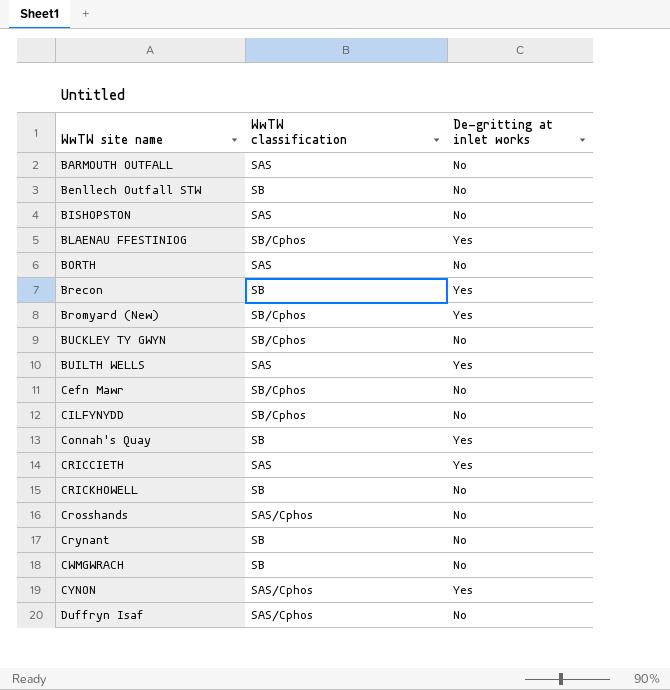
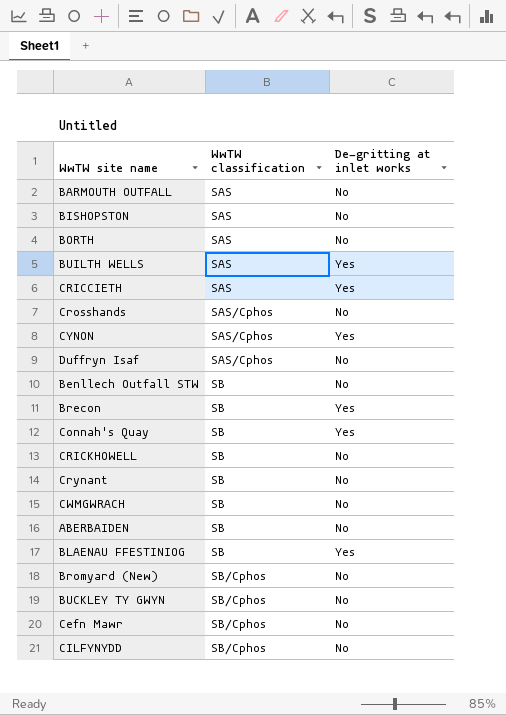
row order: WwTW site name ascending -> WwTW classification ascending
row ABERBAIDEN: none -> SB | No
BLAENAU FFESTINIOG | WwTW classification: SB/Cphos -> SB
Bromyard (New) | De-gritting at inlet works: Yes -> No

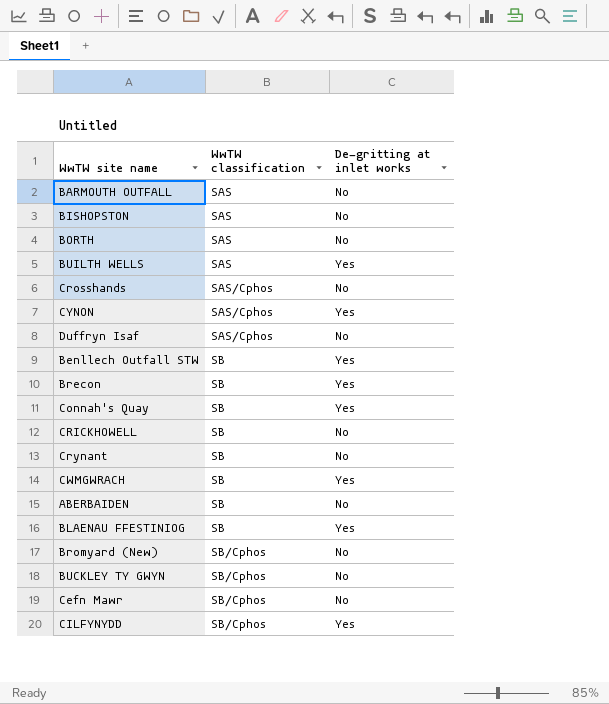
row CRICCIETH: SAS | Yes -> none
Benllech Outfall STW | De-gritting at inlet works: No -> Yes
CWMGWRACH | De-gritting at inlet works: No -> Yes
CILFYNYDD | De-gritting at inlet works: No -> Yes

